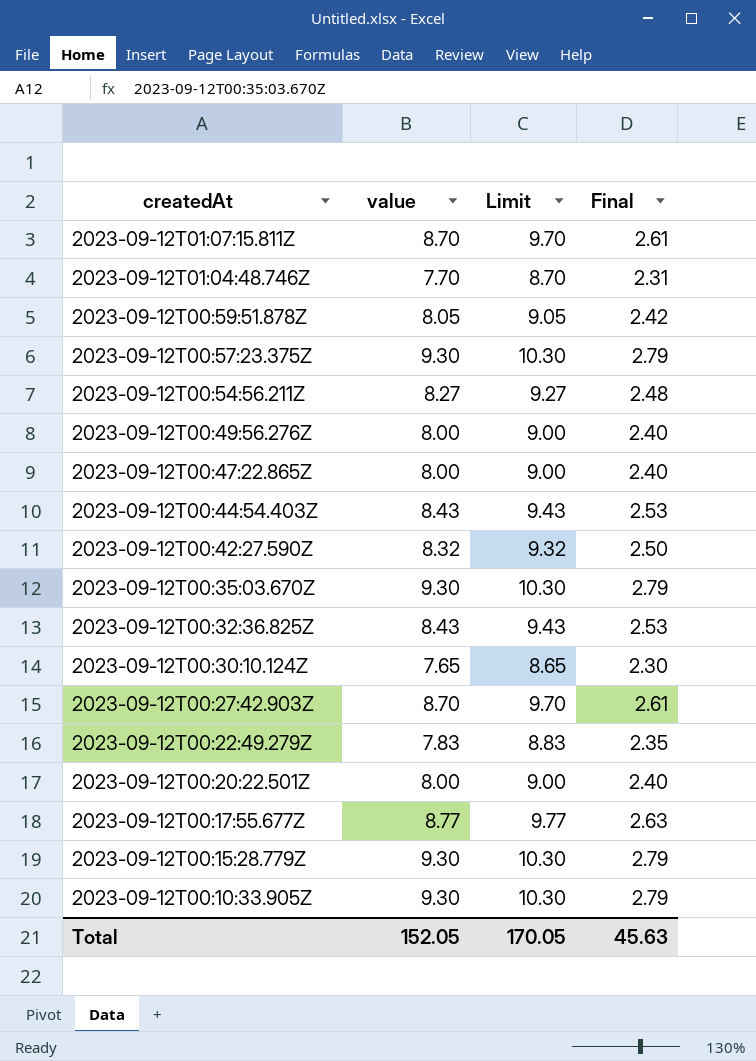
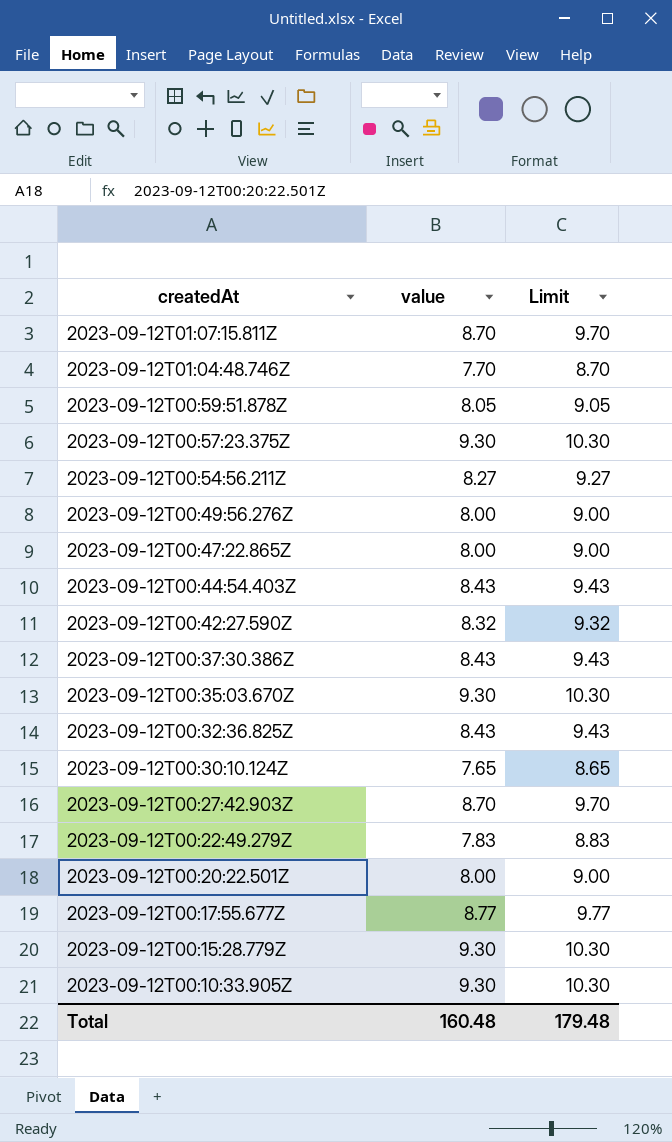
column Final | formula: [value] * 0.3 -> none
row 2023-09-12T00:37:30.386Z: none -> 8.43 | 9.43
Total | value: 152.05 -> 160.48
Total | Limit: 170.05 -> 179.48

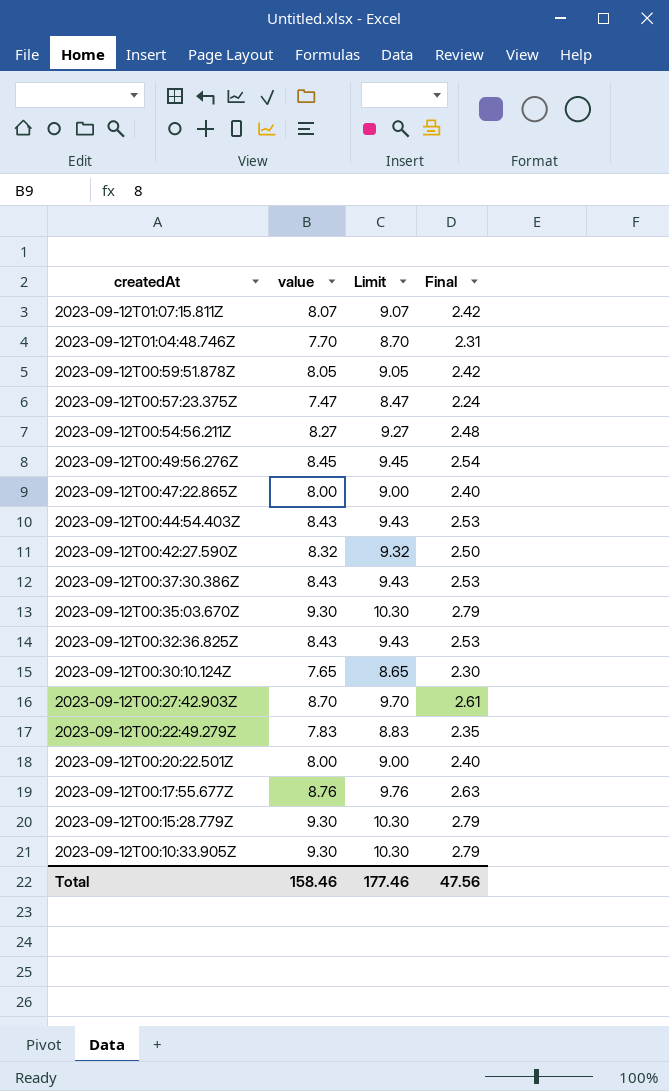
column Final | formula: none -> [value] * 0.3
2023-09-12T01:07:15.811Z | value: 8.70 -> 8.07
2023-09-12T01:07:15.811Z | Limit: 9.70 -> 9.07
2023-09-12T00:57:23.375Z | value: 9.30 -> 7.47
2023-09-12T00:57:23.375Z | Limit: 10.30 -> 8.47
2023-09-12T00:49:56.276Z | value: 8.00 -> 8.45
2023-09-12T00:49:56.276Z | Limit: 9.00 -> 9.45
2023-09-12T00:17:55.677Z | value: 8.77 -> 8.76
2023-09-12T00:17:55.677Z | Limit: 9.77 -> 9.76
Total | value: 160.48 -> 158.46
Total | Limit: 179.48 -> 177.46

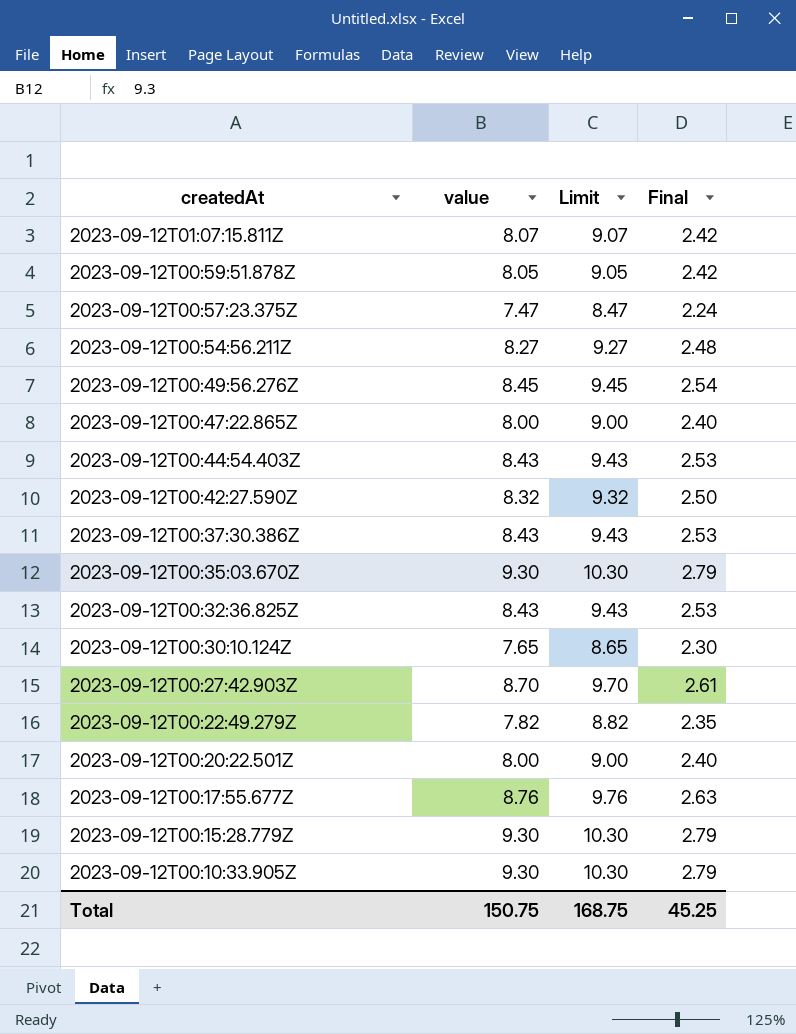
row 2023-09-12T01:04:48.746Z: 7.70 | 8.70 | 2.31 -> none
2023-09-12T00:22:49.279Z | value: 7.83 -> 7.82
2023-09-12T00:22:49.279Z | Limit: 8.83 -> 8.82
Total | value: 158.46 -> 150.75
Total | Limit: 177.46 -> 168.75
Total | Final: 47.56 -> 45.25

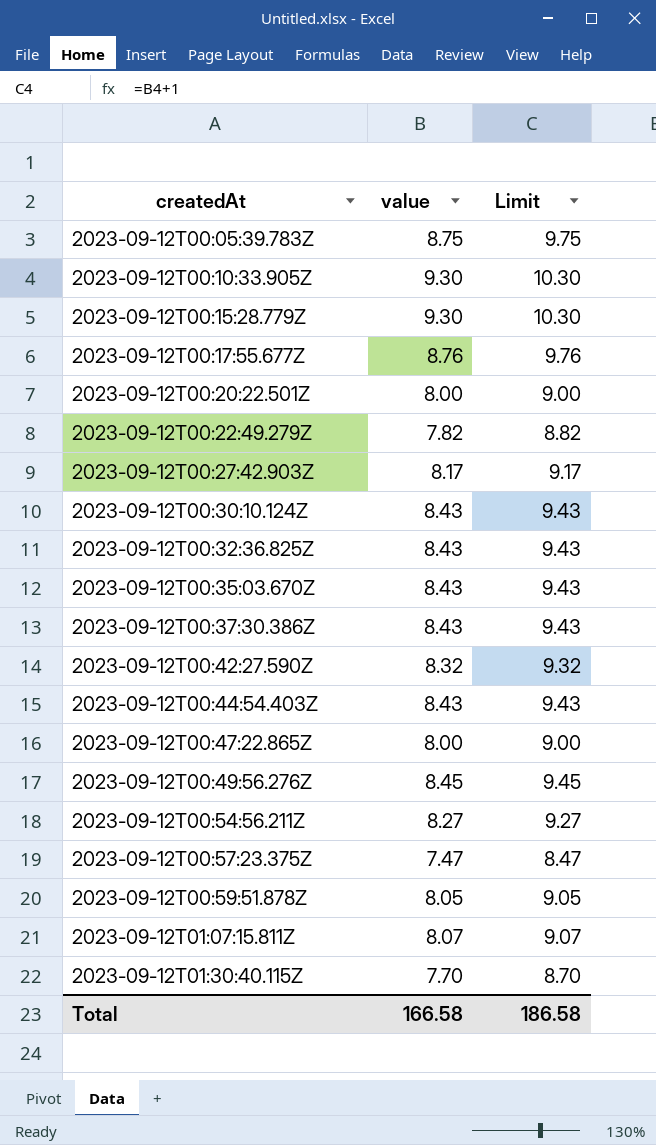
row order: createdAt descending -> createdAt ascending
column Final | formula: [value] * 0.3 -> none
row 2023-09-12T00:05:39.783Z: none -> 8.75 | 9.75
2023-09-12T00:27:42.903Z | value: 8.70 -> 8.17
2023-09-12T00:27:42.903Z | Limit: 9.70 -> 9.17
2023-09-12T00:30:10.124Z | value: 7.65 -> 8.43
2023-09-12T00:30:10.124Z | Limit: 8.65 -> 9.43
2023-09-12T00:35:03.670Z | value: 9.30 -> 8.43
2023-09-12T00:35:03.670Z | Limit: 10.30 -> 9.43
row 2023-09-12T01:30:40.115Z: none -> 7.70 | 8.70
Total | value: 150.75 -> 166.58
Total | Limit: 168.75 -> 186.58

